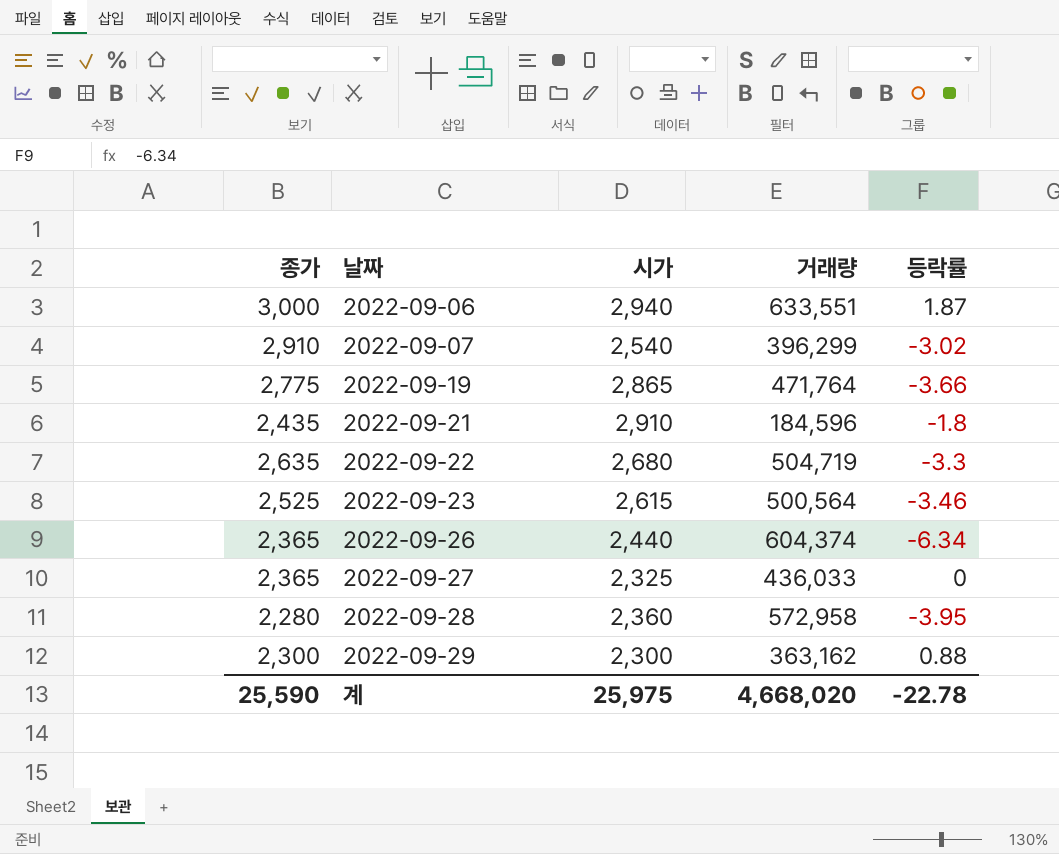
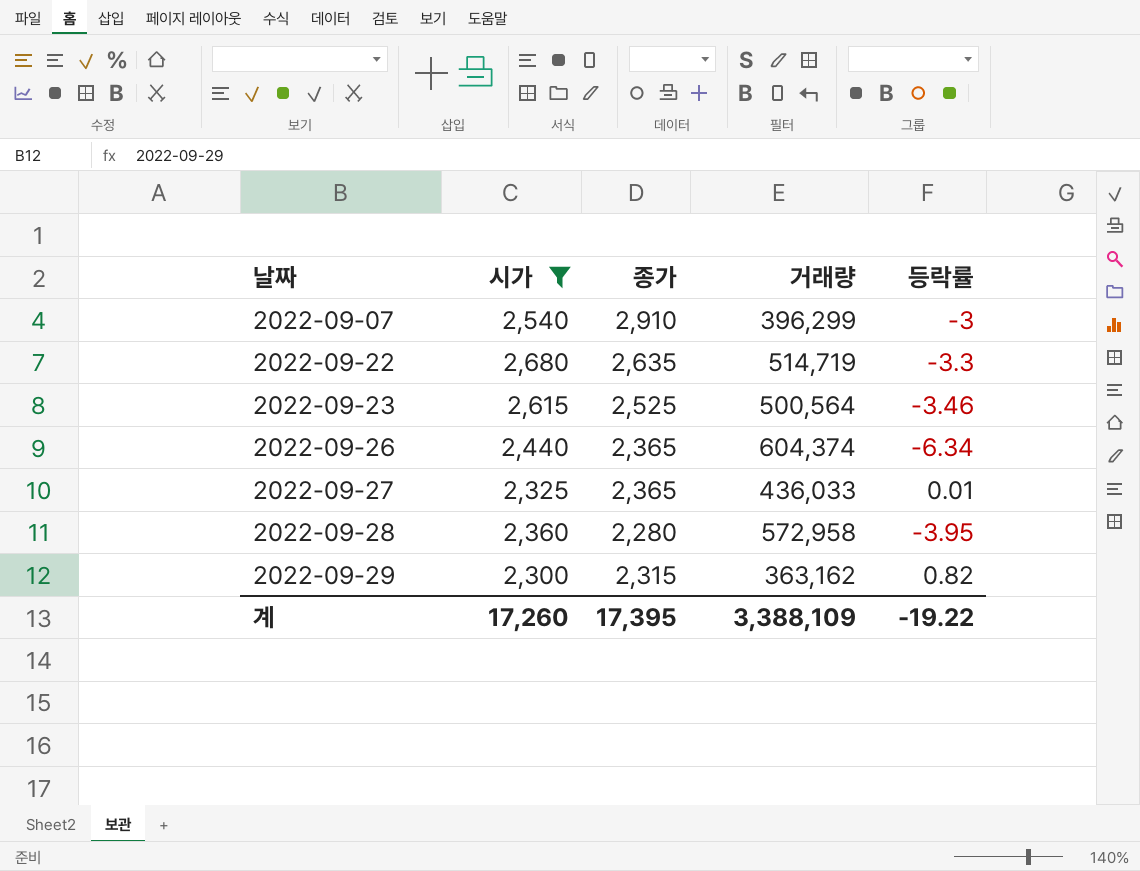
filter: none -> 시가 <= 2,680
column 종가 | position: 1 -> 3
2022-09-07 | 등락률: -3.02 -> -3
2022-09-22 | 거래량: 504,719 -> 514,719
2022-09-27 | 등락률: 0 -> 0.01
2022-09-29 | 종가: 2,300 -> 2,315
2022-09-29 | 등락률: 0.88 -> 0.82
계 | 시가: 25,975 -> 17,260
계 | 종가: 25,590 -> 17,395
계 | 거래량: 4,668,020 -> 3,388,109
계 | 등락률: -22.78 -> -19.22

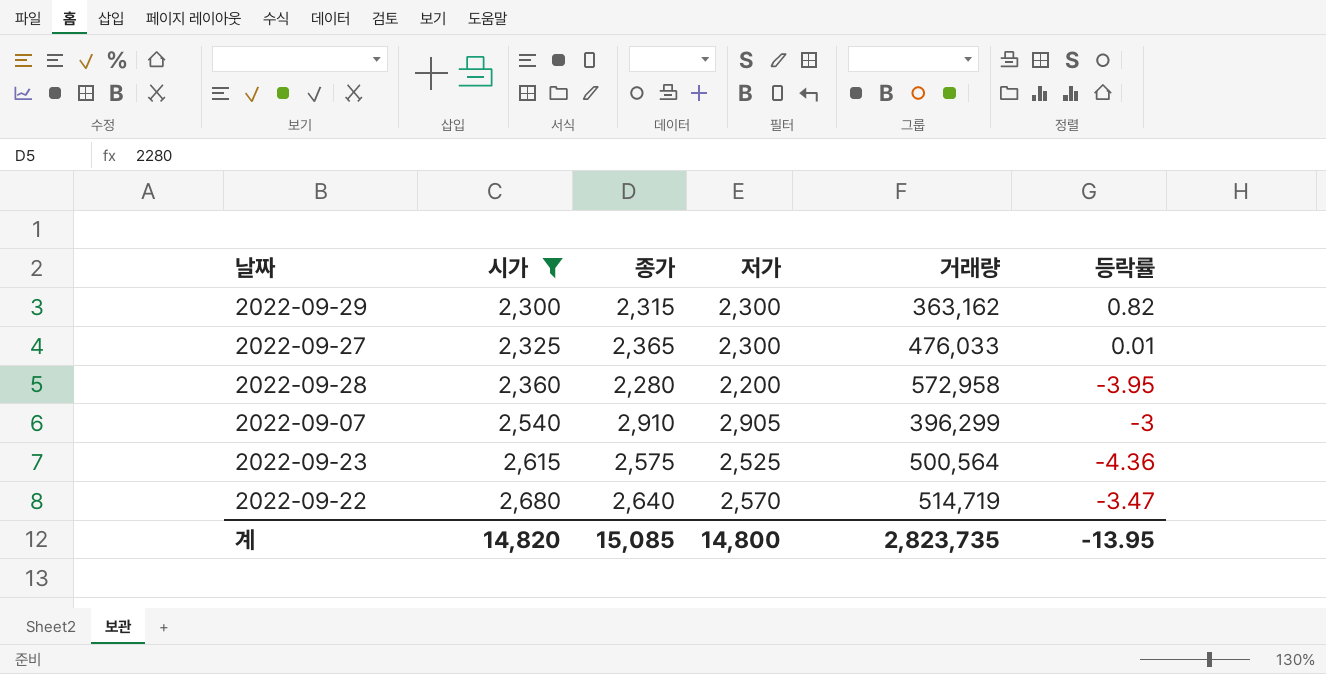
row order: 날짜 ascending -> 시가 ascending
column 저가 | position: none -> 4
row 2022-09-26: 2,440 | 2,365 | 604,374 | -6.34 -> none
2022-09-27 | 거래량: 436,033 -> 476,033
2022-09-23 | 종가: 2,525 -> 2,575
2022-09-23 | 등락률: -3.46 -> -4.36
2022-09-22 | 종가: 2,635 -> 2,640
2022-09-22 | 등락률: -3.3 -> -3.47
계 | 시가: 17,260 -> 14,820
계 | 종가: 17,395 -> 15,085
계 | 거래량: 3,388,109 -> 2,823,735
계 | 등락률: -19.22 -> -13.95

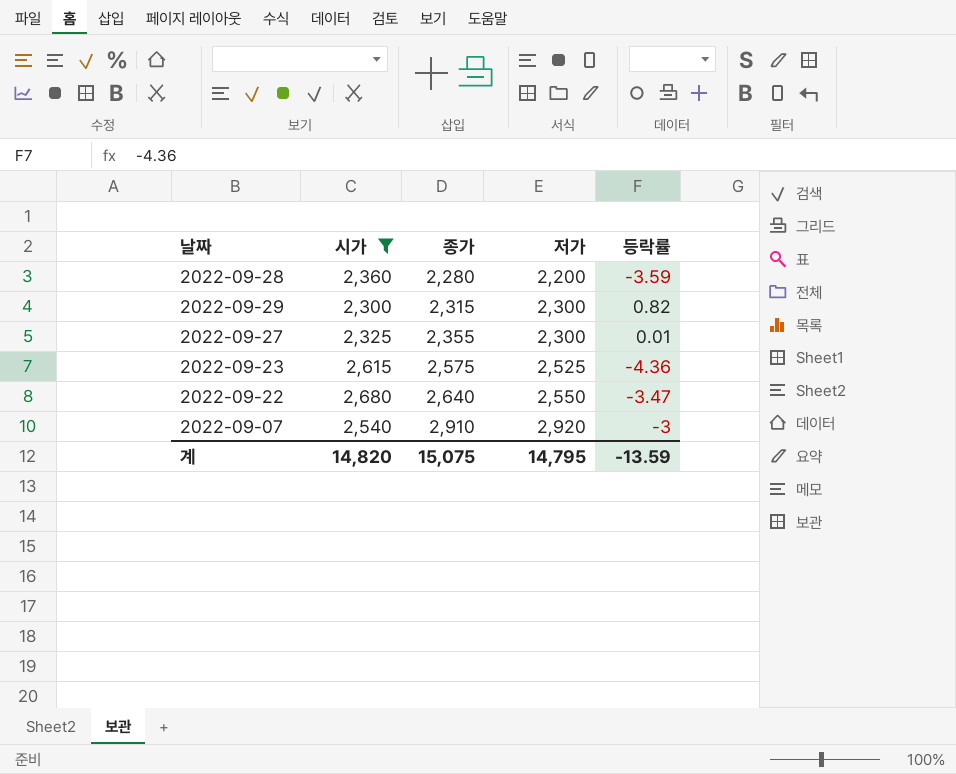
row order: 시가 ascending -> 종가 ascending
column 거래량 | position: 5 -> none
2022-09-28 | 등락률: -3.95 -> -3.59
2022-09-27 | 종가: 2,365 -> 2,355
2022-09-22 | 저가: 2,570 -> 2,550
2022-09-07 | 저가: 2,905 -> 2,920
계 | 종가: 15,085 -> 15,075
계 | 저가: 14,800 -> 14,795
계 | 등락률: -13.95 -> -13.59

